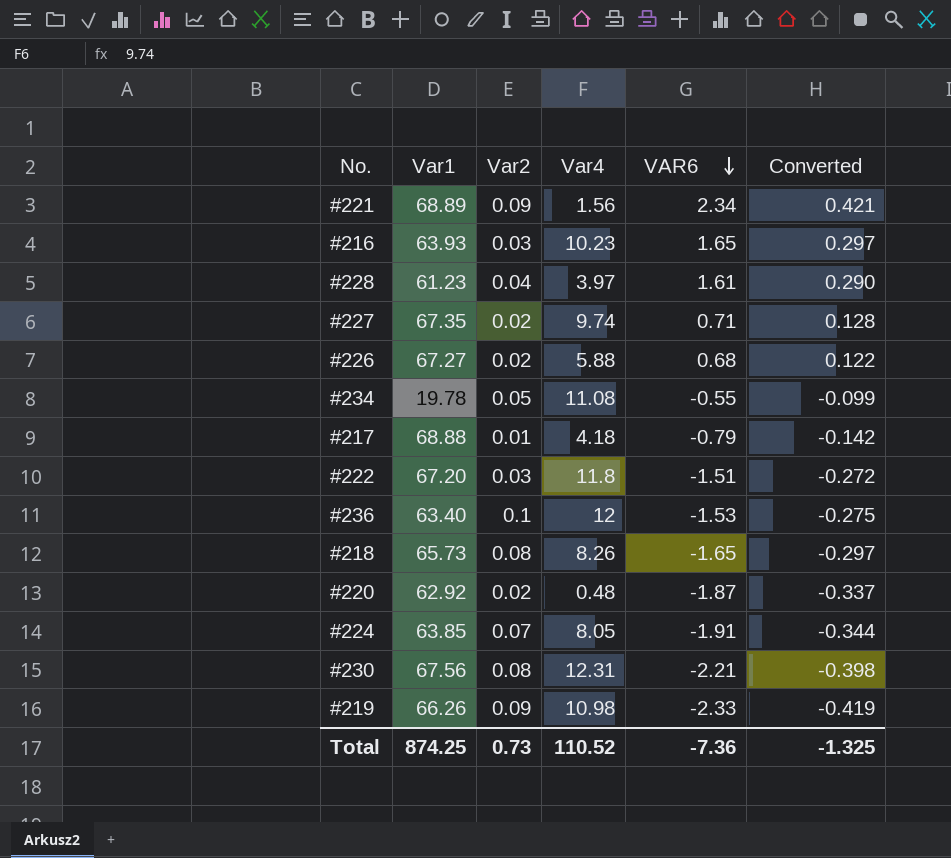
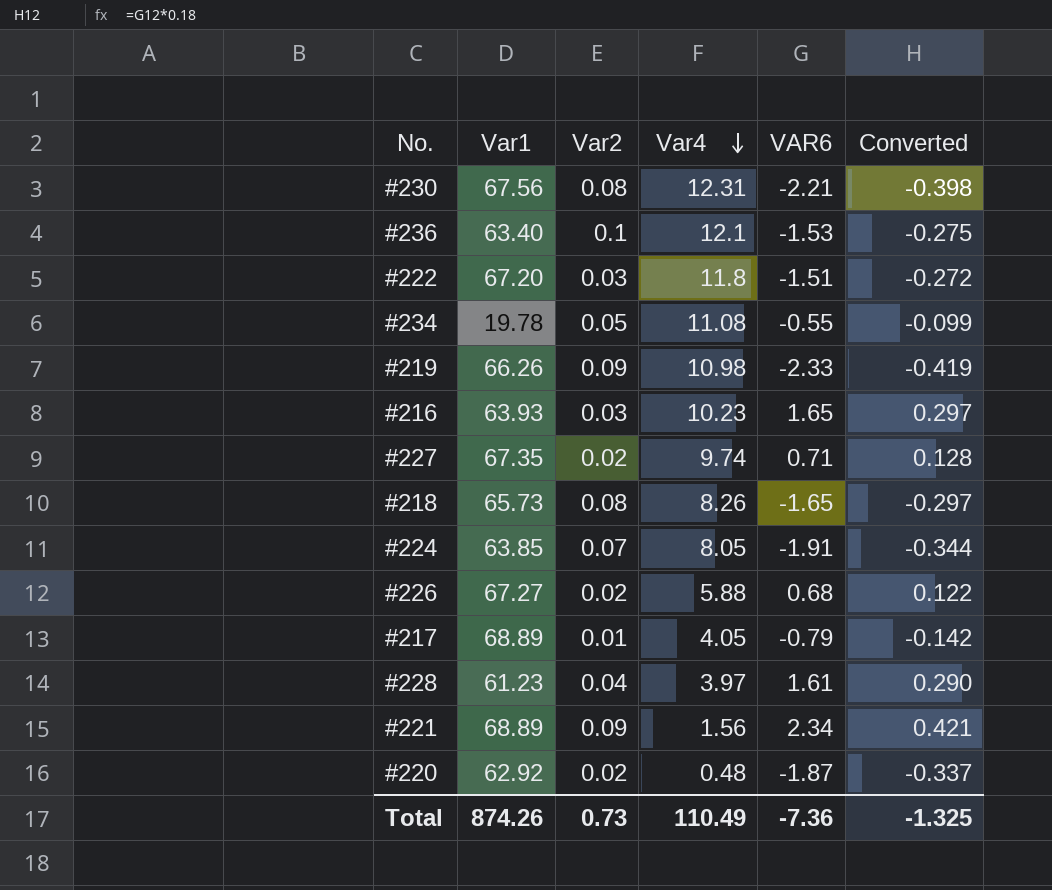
row order: VAR6 descending -> Var4 descending
#236 | Var4: 12 -> 12.1
#217 | Var1: 68.88 -> 68.89
#217 | Var4: 4.18 -> 4.05
Total | Var1: 874.25 -> 874.26
Total | Var4: 110.52 -> 110.49

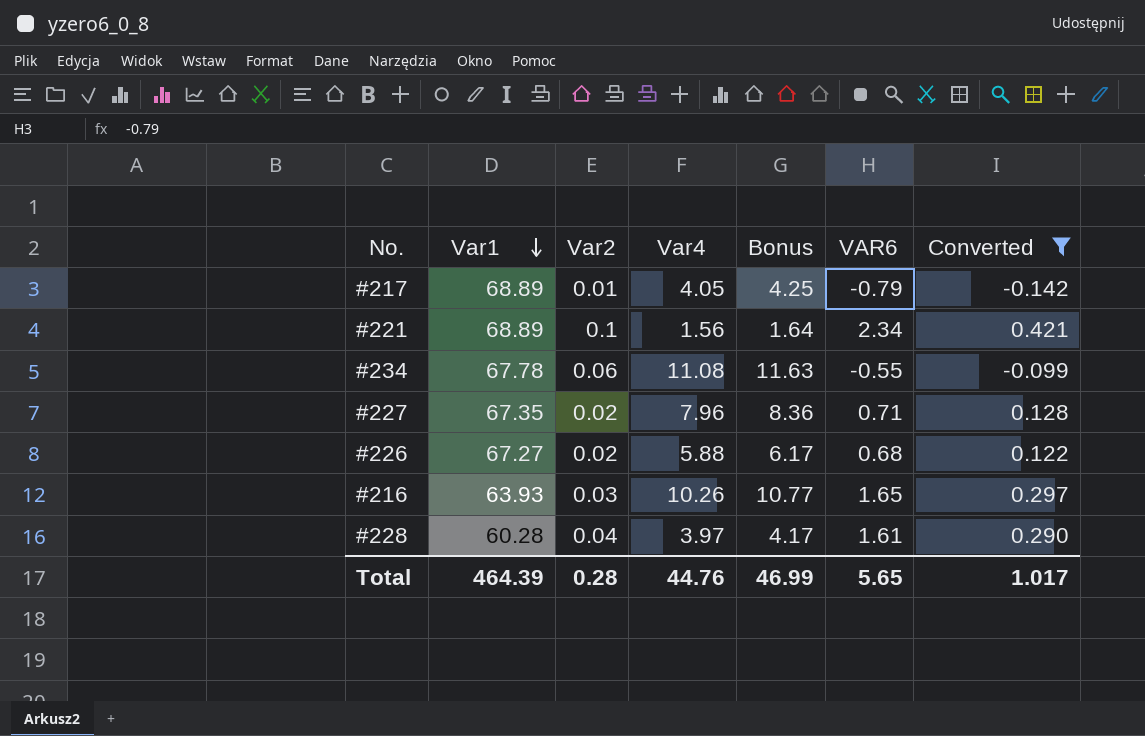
filter: none -> Converted >= -0.142
row order: Var4 descending -> Var1 descending
column Bonus | formula: none -> [Var4] * 1.05
#221 | Var2: 0.09 -> 0.1
#234 | Var1: 19.78 -> 67.78
#234 | Var2: 0.05 -> 0.06
#227 | Var4: 9.74 -> 7.96
#216 | Var4: 10.23 -> 10.26
#228 | Var1: 61.23 -> 60.28
Total | Var1: 874.26 -> 464.39
Total | Var2: 0.73 -> 0.28
Total | Var4: 110.49 -> 44.76
Total | VAR6: -7.36 -> 5.65
Total | Converted: -1.325 -> 1.017

